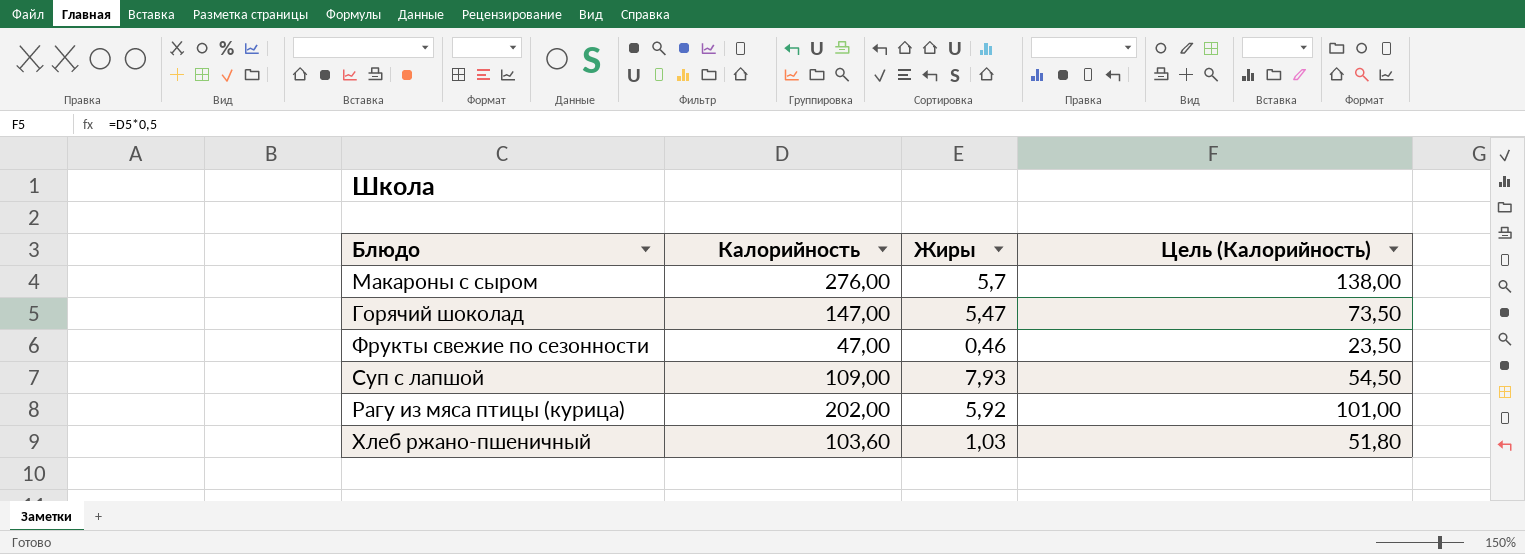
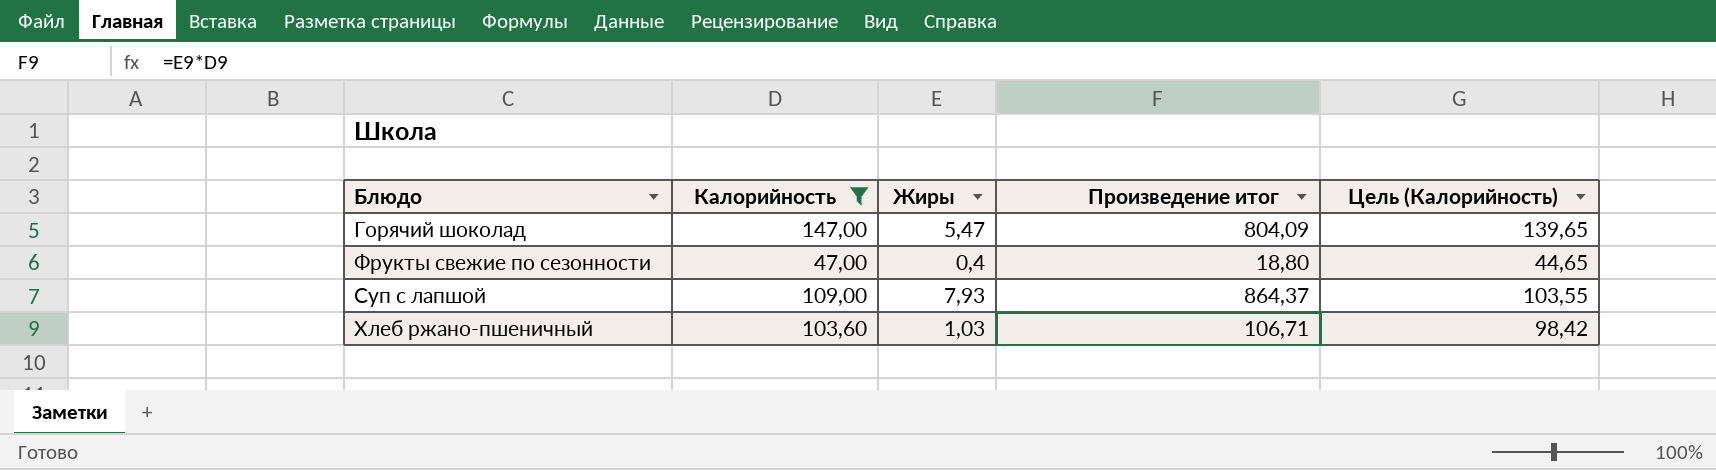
filter: none -> Калорийность <= 147,00
column Произведение итог | formula: none -> [Калорийность] * [Жиры]
column Цель (Калорийность) | formula: [Калорийность] * 0,5 -> [Калорийность] * 0,95
Фрукты свежие по сезонности | Жиры: 0,46 -> 0,4

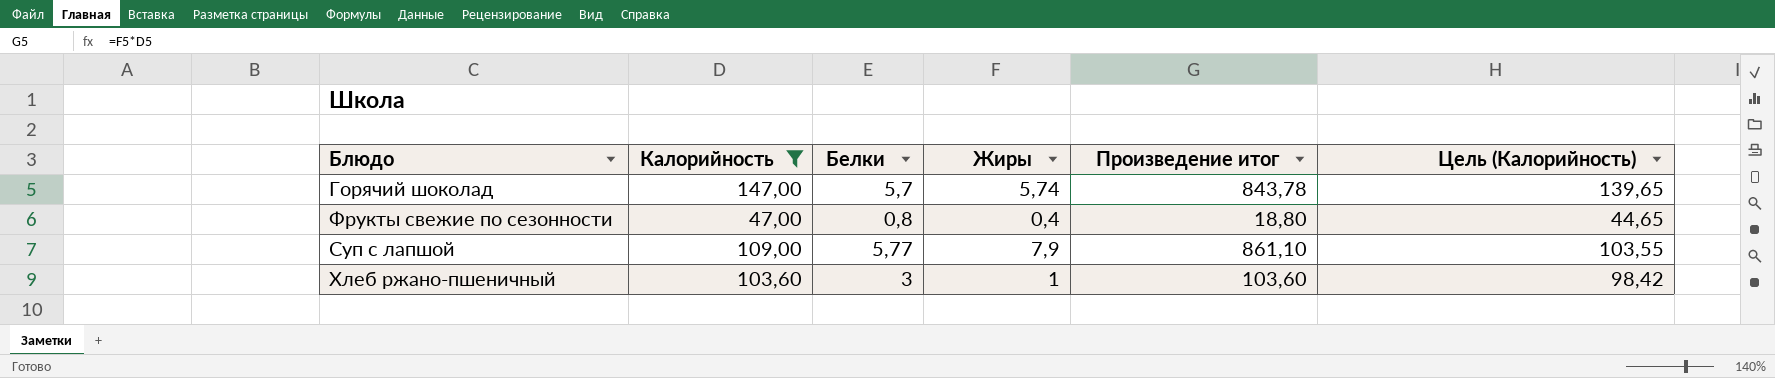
column Белки | position: none -> 3
Горячий шоколад | Жиры: 5,47 -> 5,74
Горячий шоколад | Произведение итог: 804,09 -> 843,78
Суп с лапшой | Жиры: 7,93 -> 7,9
Суп с лапшой | Произведение итог: 864,37 -> 861,10
Хлеб ржано-пшеничный | Жиры: 1,03 -> 1
Хлеб ржано-пшеничный | Произведение итог: 106,71 -> 103,60

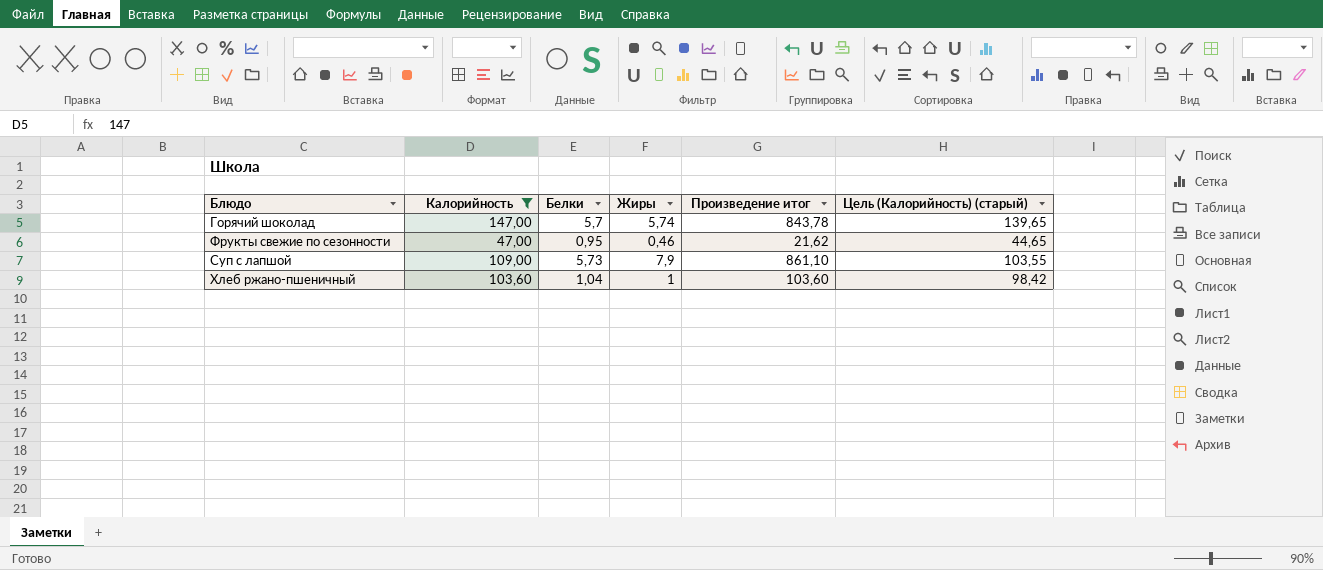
column name: Цель (Калорийность) -> Цель (Калорийность) (старый)
Фрукты свежие по сезонности | Белки: 0,8 -> 0,95
Фрукты свежие по сезонности | Жиры: 0,4 -> 0,46
Фрукты свежие по сезонности | Произведение итог: 18,80 -> 21,62
Суп с лапшой | Белки: 5,77 -> 5,73
Хлеб ржано-пшеничный | Белки: 3 -> 1,04

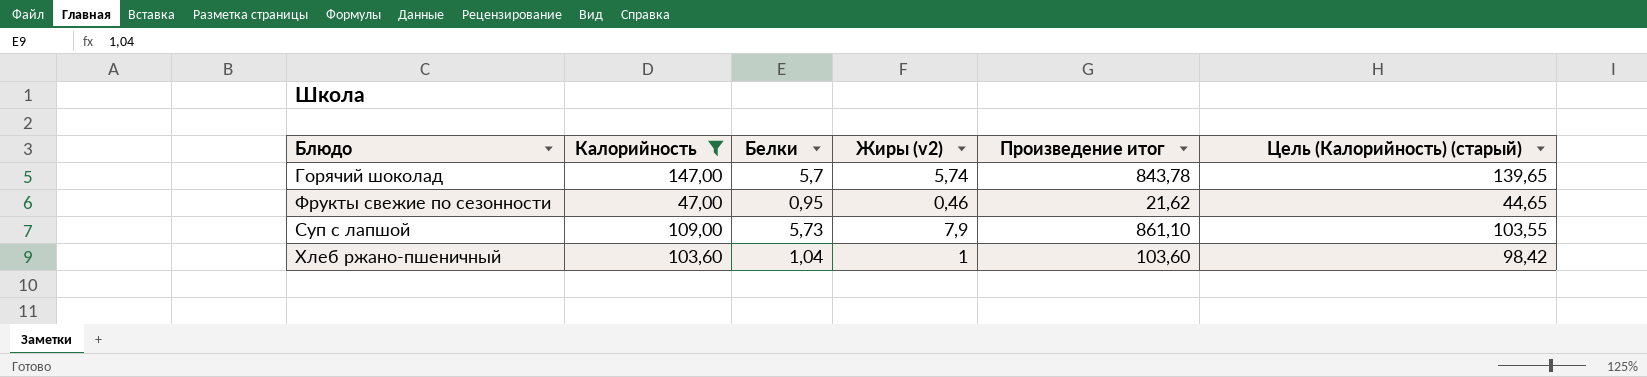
column name: Жиры -> Жиры (v2)

